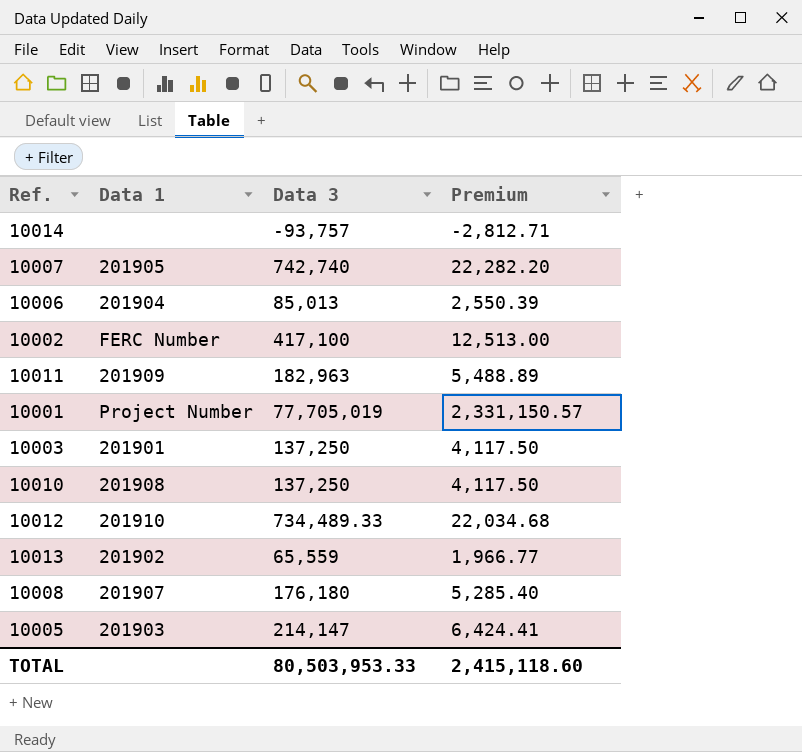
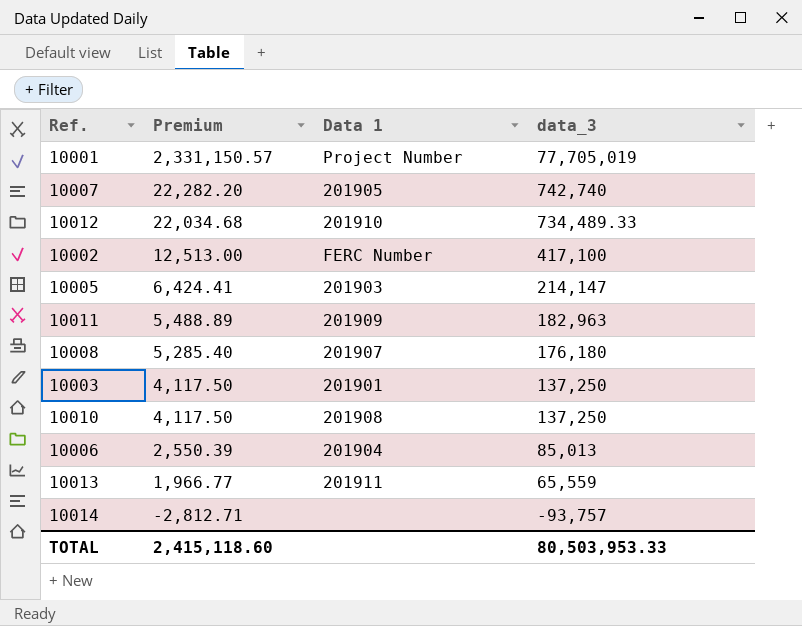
row order: none -> Premium descending
column Premium | position: 4 -> 2
column name: Data 3 -> data_3
10013 | Data 1: 201902 -> 201911

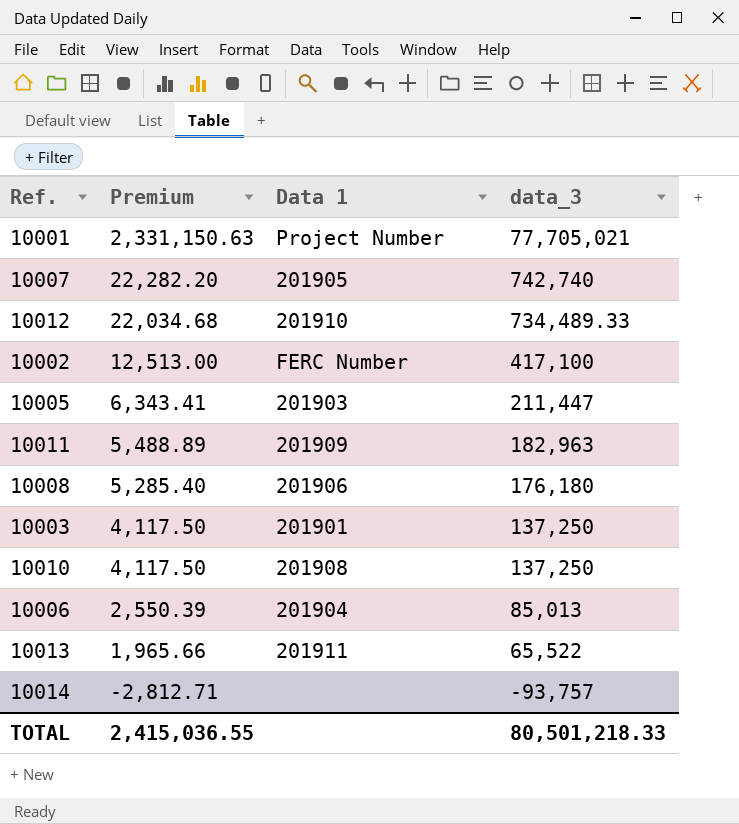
10001 | Premium: 2,331,150.57 -> 2,331,150.63
10001 | data_3: 77,705,019 -> 77,705,021
10005 | Premium: 6,424.41 -> 6,343.41
10005 | data_3: 214,147 -> 211,447
10008 | Data 1: 201907 -> 201906
10013 | Premium: 1,966.77 -> 1,965.66
10013 | data_3: 65,559 -> 65,522
TOTAL | Premium: 2,415,118.60 -> 2,415,036.55
TOTAL | data_3: 80,503,953.33 -> 80,501,218.33

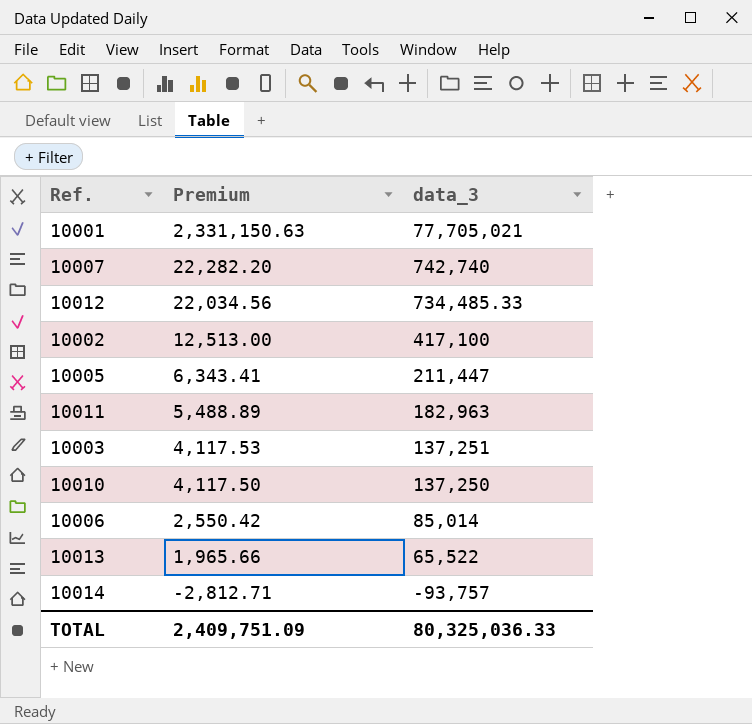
column Data 1 | position: 3 -> none
row 10008: 5,285.40 | 201906 | 176,180 -> none
10012 | Premium: 22,034.68 -> 22,034.56
10012 | data_3: 734,489.33 -> 734,485.33
10003 | Premium: 4,117.50 -> 4,117.53
10003 | data_3: 137,250 -> 137,251
10006 | Premium: 2,550.39 -> 2,550.42
10006 | data_3: 85,013 -> 85,014
TOTAL | Premium: 2,415,036.55 -> 2,409,751.09
TOTAL | data_3: 80,501,218.33 -> 80,325,036.33

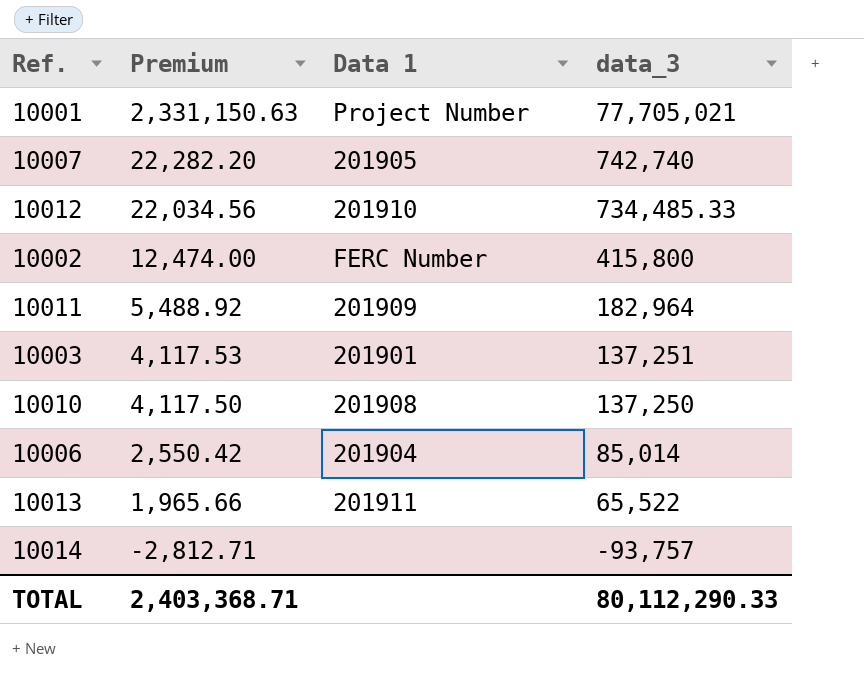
column Data 1 | position: none -> 3
row 10005: 6,343.41 | 211,447 -> none
10002 | Premium: 12,513.00 -> 12,474.00
10002 | data_3: 417,100 -> 415,800
10011 | Premium: 5,488.89 -> 5,488.92
10011 | data_3: 182,963 -> 182,964
TOTAL | Premium: 2,409,751.09 -> 2,403,368.71
TOTAL | data_3: 80,325,036.33 -> 80,112,290.33

